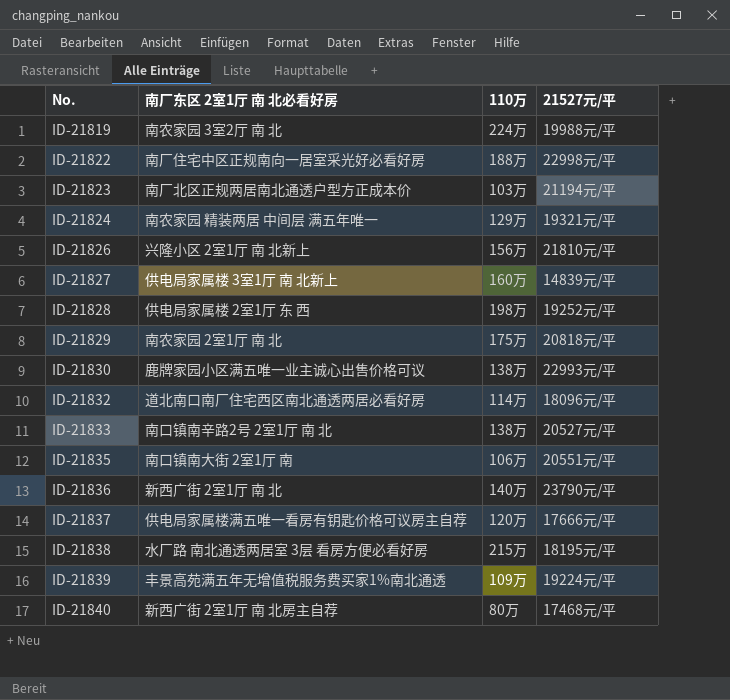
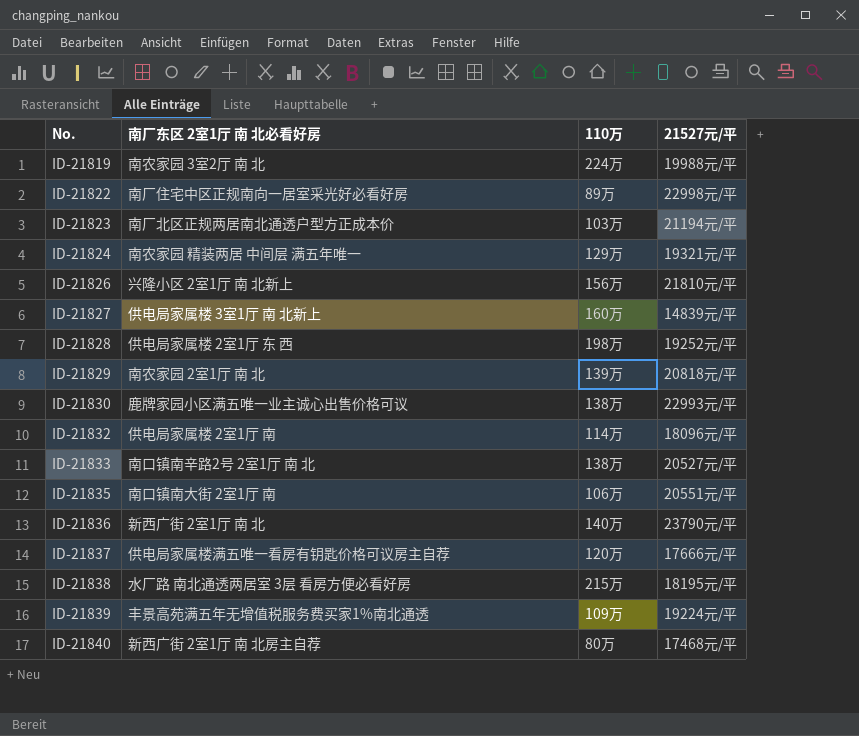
ID-21822 | 110万: 188万 -> 89万
ID-21829 | 110万: 175万 -> 139万
ID-21832 | 南厂东区 2室1厅 南 北必看好房: 道北南口南厂住宅西区南北通透两居必看好房 -> 供电局家属楼 2室1厅 南

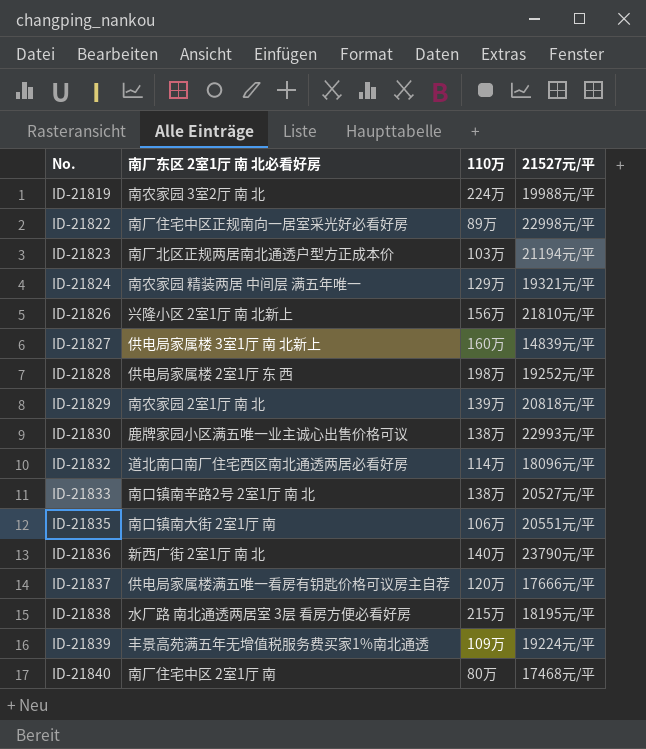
ID-21832 | 南厂东区 2室1厅 南 北必看好房: 供电局家属楼 2室1厅 南 -> 道北南口南厂住宅西区南北通透两居必看好房
ID-21840 | 南厂东区 2室1厅 南 北必看好房: 新西广街 2室1厅 南 北房主自荐 -> 南厂住宅中区 2室1厅 南

